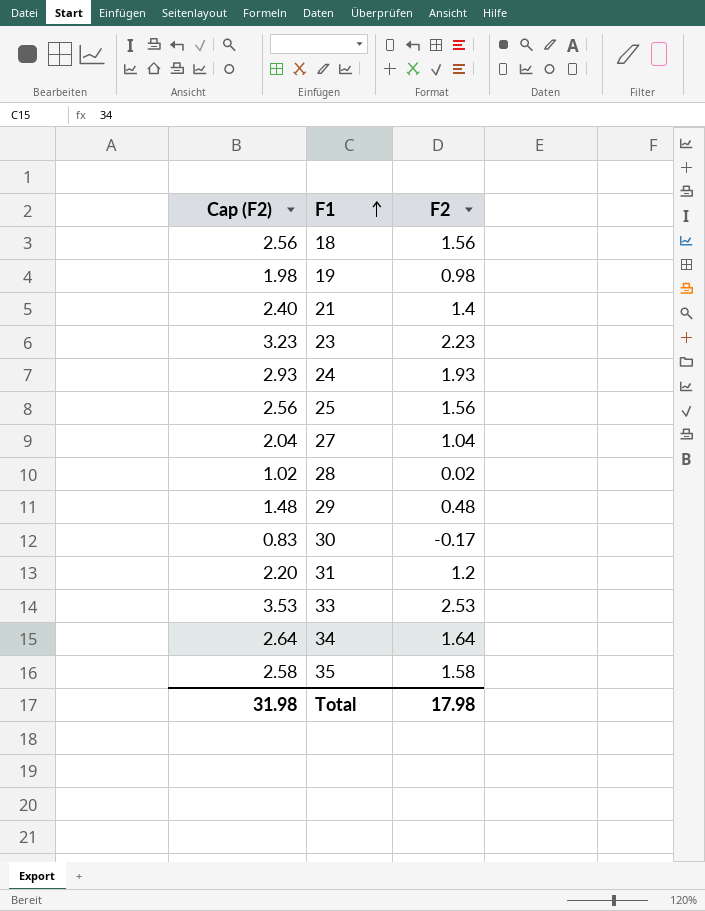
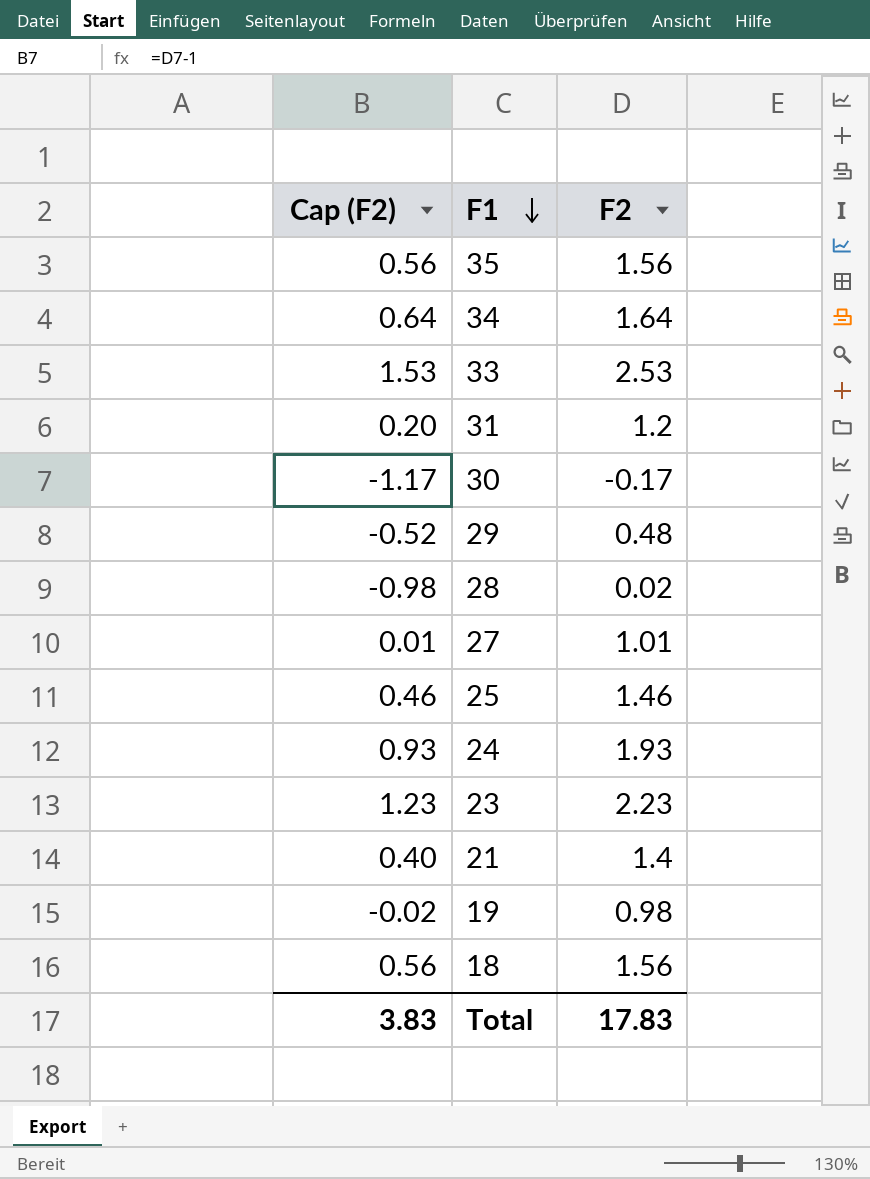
row order: F1 ascending -> F1 descending
column Cap (F2) | formula: [F2] + 1 -> [F2] - 1
35 | F2: 1.58 -> 1.56
27 | F2: 1.04 -> 1.01
25 | F2: 1.56 -> 1.46
Total | Cap (F2): 31.98 -> 3.83
Total | F2: 17.98 -> 17.83

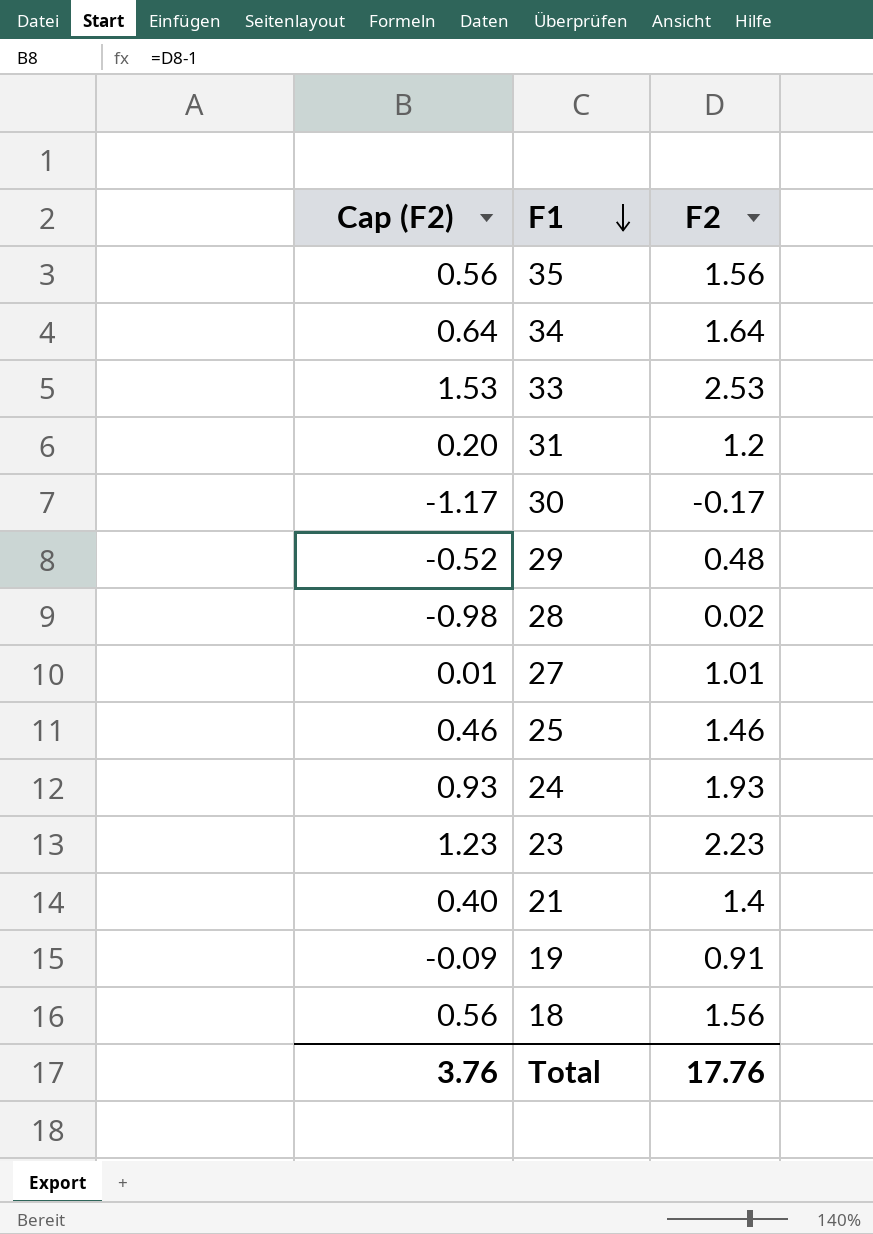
19 | Cap (F2): -0.02 -> -0.09
19 | F2: 0.98 -> 0.91
Total | Cap (F2): 3.83 -> 3.76
Total | F2: 17.83 -> 17.76

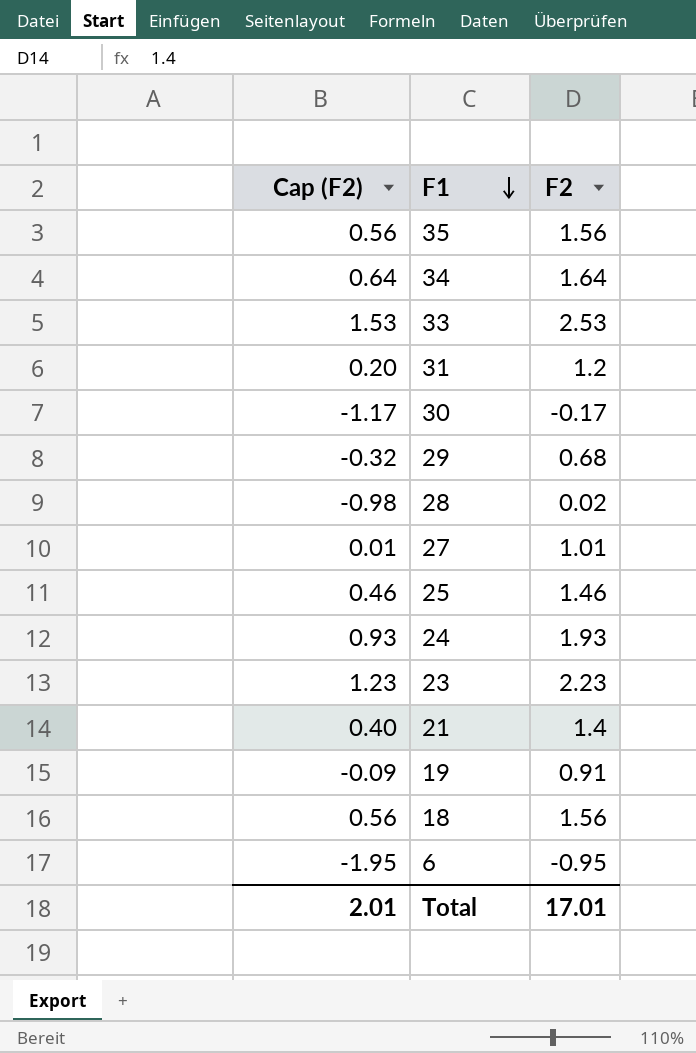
29 | Cap (F2): -0.52 -> -0.32
29 | F2: 0.48 -> 0.68
row 6: none -> -1.95 | -0.95
Total | Cap (F2): 3.76 -> 2.01
Total | F2: 17.76 -> 17.01

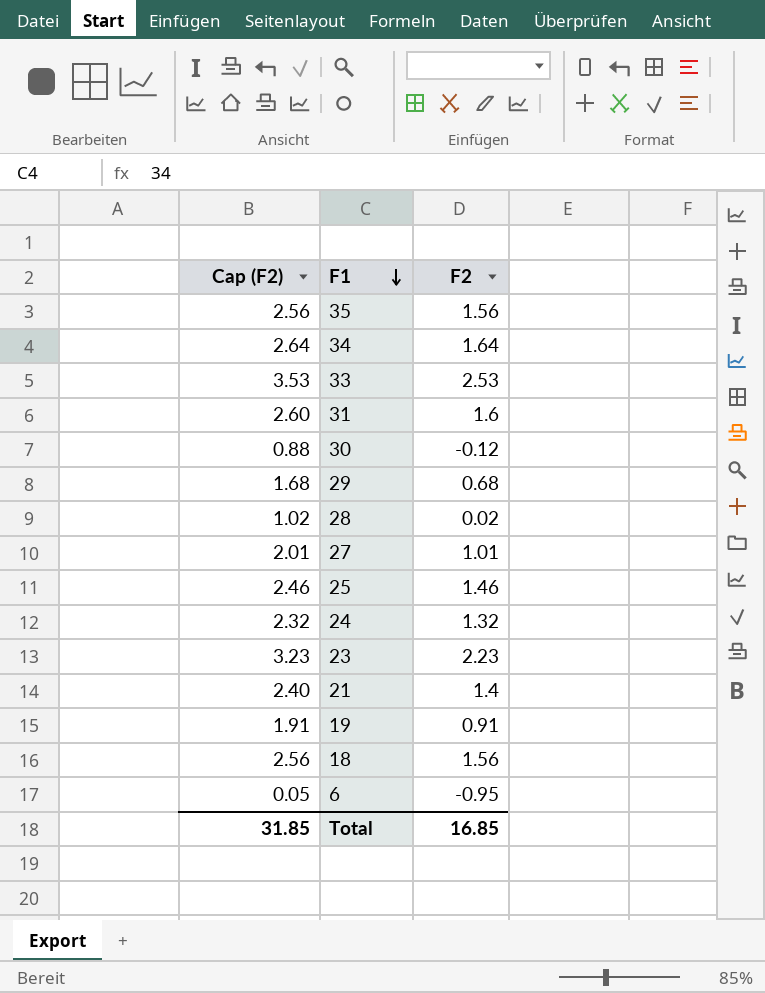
column Cap (F2) | formula: [F2] - 1 -> [F2] + 1
31 | F2: 1.2 -> 1.6
30 | F2: -0.17 -> -0.12
24 | F2: 1.93 -> 1.32
Total | Cap (F2): 2.01 -> 31.85
Total | F2: 17.01 -> 16.85

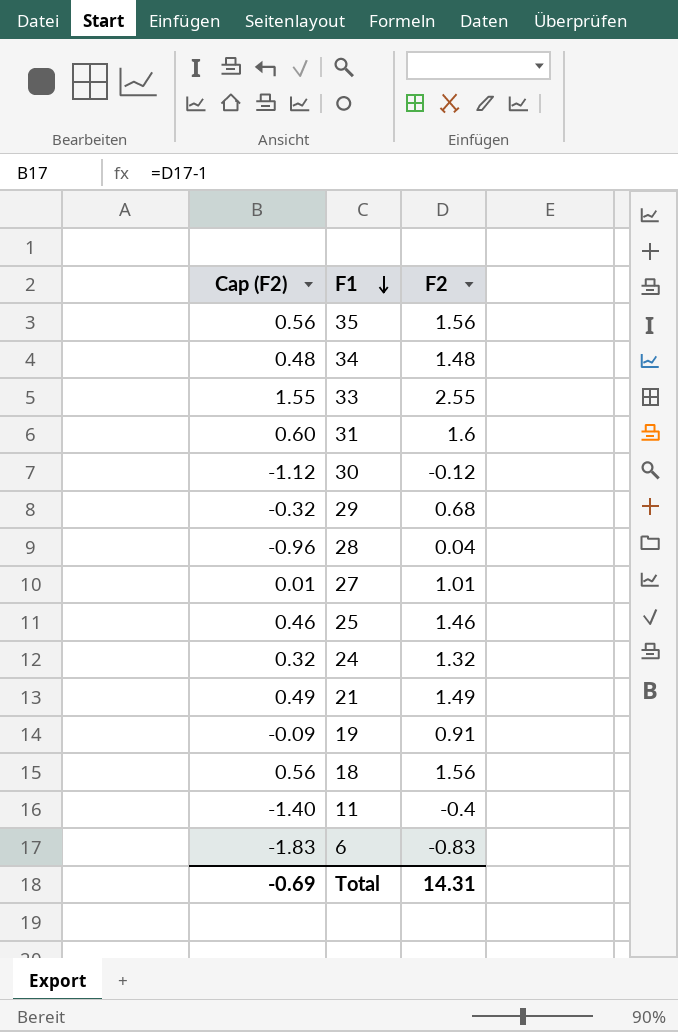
column Cap (F2) | formula: [F2] + 1 -> [F2] - 1
row 23: 3.23 | 2.23 -> none
34 | F2: 1.64 -> 1.48
33 | F2: 2.53 -> 2.55
28 | F2: 0.02 -> 0.04
21 | F2: 1.4 -> 1.49
row 11: none -> -1.40 | -0.4
6 | F2: -0.95 -> -0.83
Total | Cap (F2): 31.85 -> -0.69
Total | F2: 16.85 -> 14.31

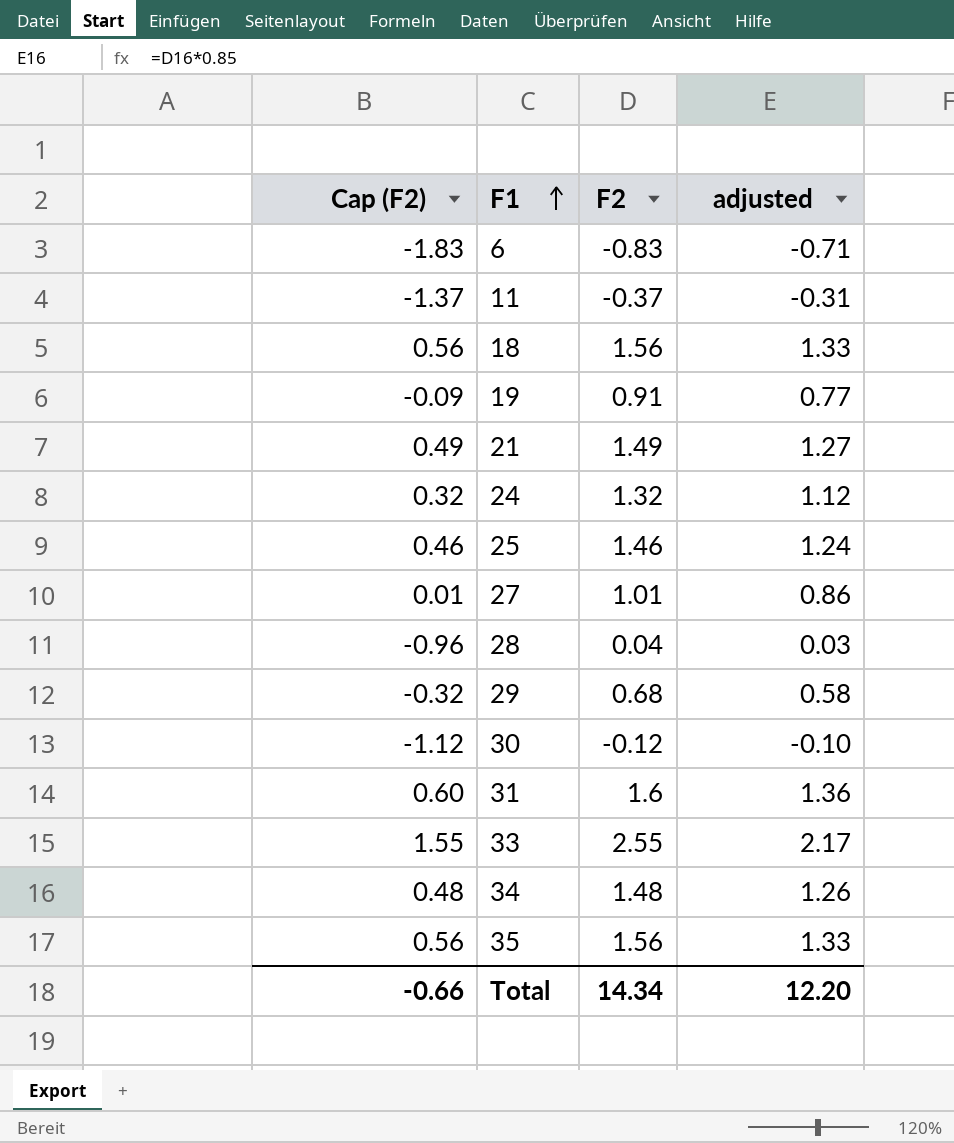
row order: F1 descending -> F1 ascending
column adjusted | formula: none -> [F2] * 0.85
11 | Cap (F2): -1.40 -> -1.37
11 | F2: -0.4 -> -0.37
Total | Cap (F2): -0.69 -> -0.66
Total | F2: 14.31 -> 14.34

